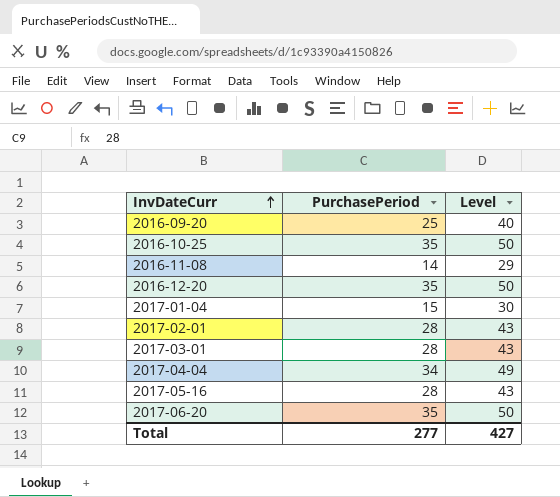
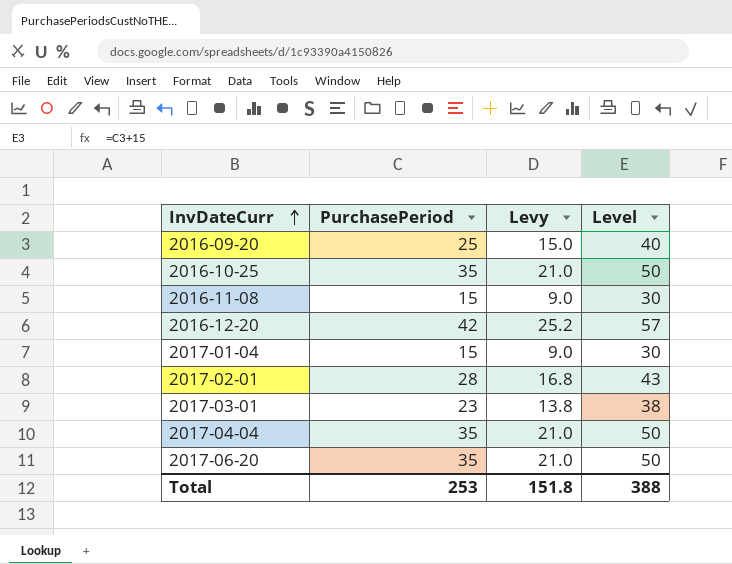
column Levy | formula: none -> [PurchasePeriod] * 0.6
row 2017-05-16: 28 | 43 -> none
2016-11-08 | PurchasePeriod: 14 -> 15
2016-11-08 | Level: 29 -> 30
2016-12-20 | PurchasePeriod: 35 -> 42
2016-12-20 | Level: 50 -> 57
2017-03-01 | PurchasePeriod: 28 -> 23
2017-03-01 | Level: 43 -> 38
2017-04-04 | PurchasePeriod: 34 -> 35
2017-04-04 | Level: 49 -> 50
Total | PurchasePeriod: 277 -> 253
Total | Level: 427 -> 388

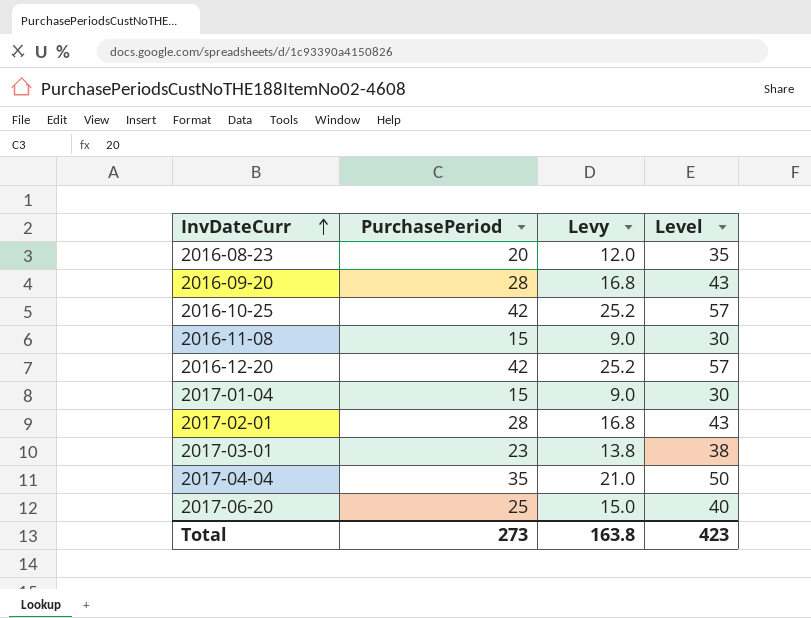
row 2016-08-23: none -> 20 | 12.0 | 35
2016-09-20 | PurchasePeriod: 25 -> 28
2016-09-20 | Levy: 15.0 -> 16.8
2016-09-20 | Level: 40 -> 43
2016-10-25 | PurchasePeriod: 35 -> 42
2016-10-25 | Levy: 21.0 -> 25.2
2016-10-25 | Level: 50 -> 57
2017-06-20 | PurchasePeriod: 35 -> 25
2017-06-20 | Levy: 21.0 -> 15.0
2017-06-20 | Level: 50 -> 40
Total | PurchasePeriod: 253 -> 273
Total | Levy: 151.8 -> 163.8
Total | Level: 388 -> 423

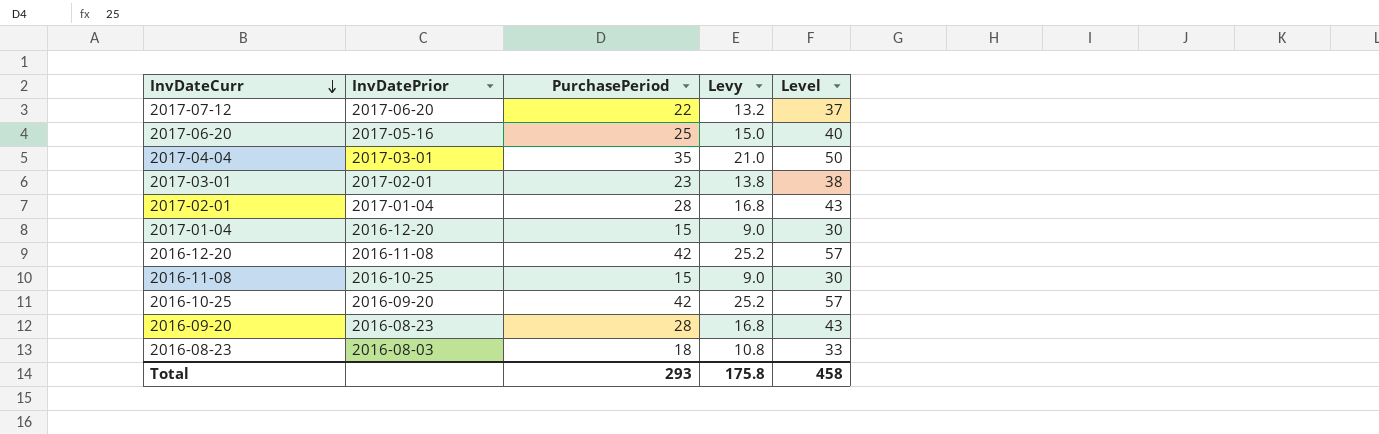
row order: InvDateCurr ascending -> InvDateCurr descending
column InvDatePrior | position: none -> 2
row 2017-07-12: none -> 2017-06-20 | 22 | 13.2 | 37
2016-08-23 | PurchasePeriod: 20 -> 18
2016-08-23 | Levy: 12.0 -> 10.8
2016-08-23 | Level: 35 -> 33
Total | PurchasePeriod: 273 -> 293
Total | Levy: 163.8 -> 175.8
Total | Level: 423 -> 458

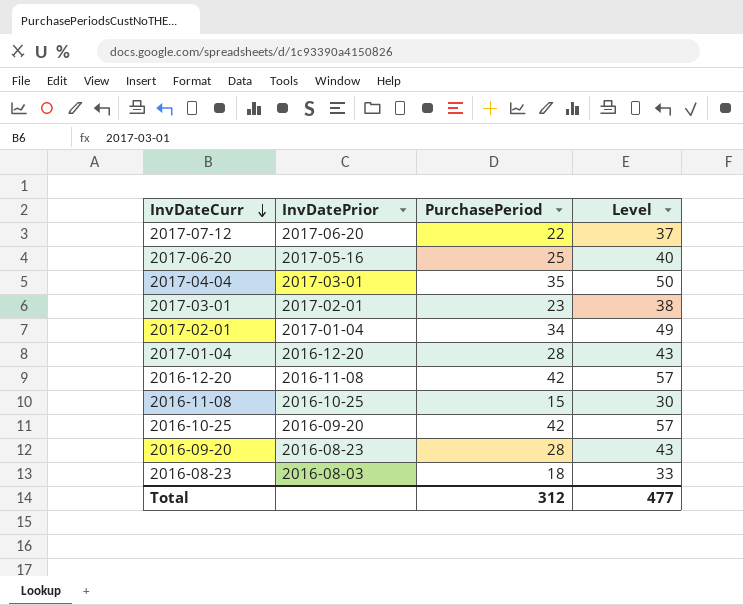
column Levy | formula: [PurchasePeriod] * 0.6 -> none
2017-02-01 | PurchasePeriod: 28 -> 34
2017-02-01 | Level: 43 -> 49
2017-01-04 | PurchasePeriod: 15 -> 28
2017-01-04 | Level: 30 -> 43
Total | PurchasePeriod: 293 -> 312
Total | Level: 458 -> 477

